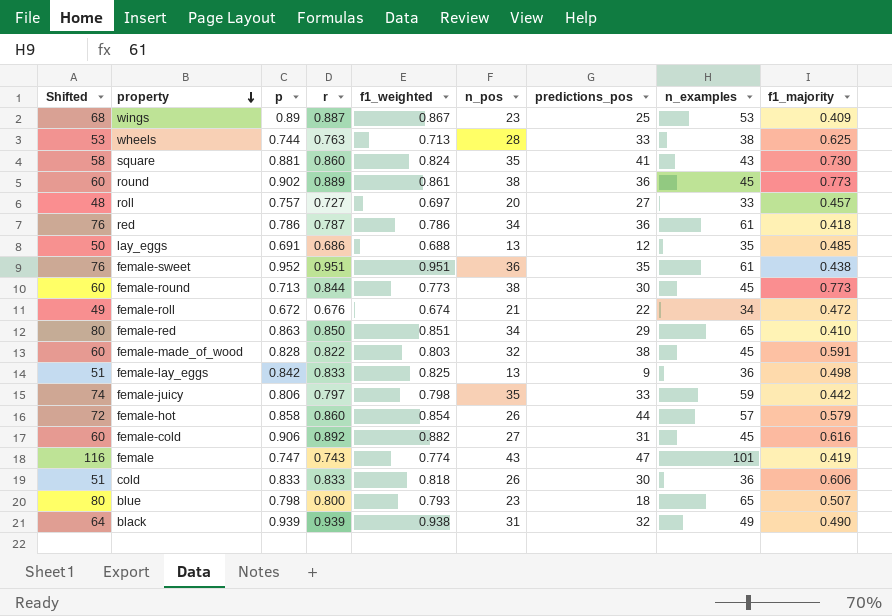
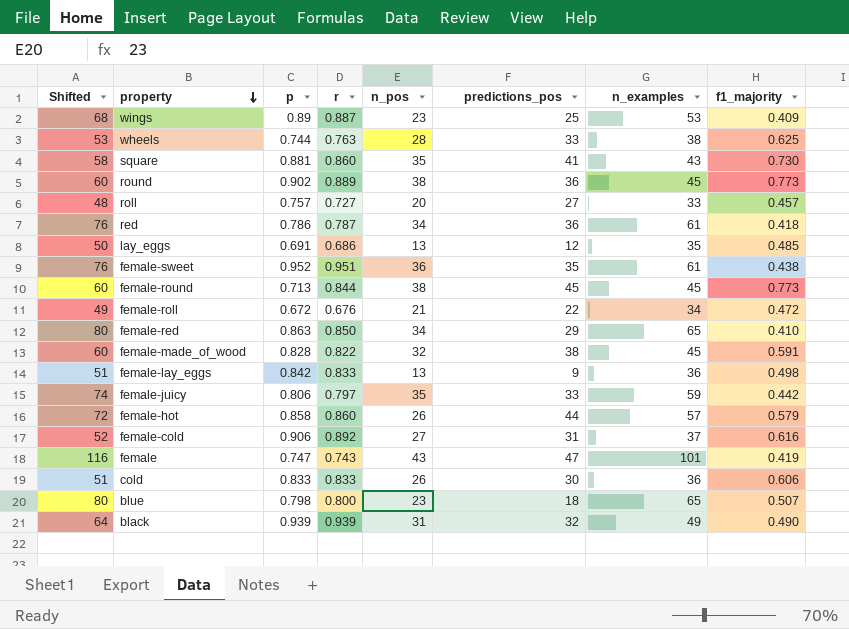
column f1_weighted | position: 5 -> none
female-round | predictions_pos: 30 -> 45
female-cold | Shifted: 60 -> 52
female-cold | n_examples: 45 -> 37

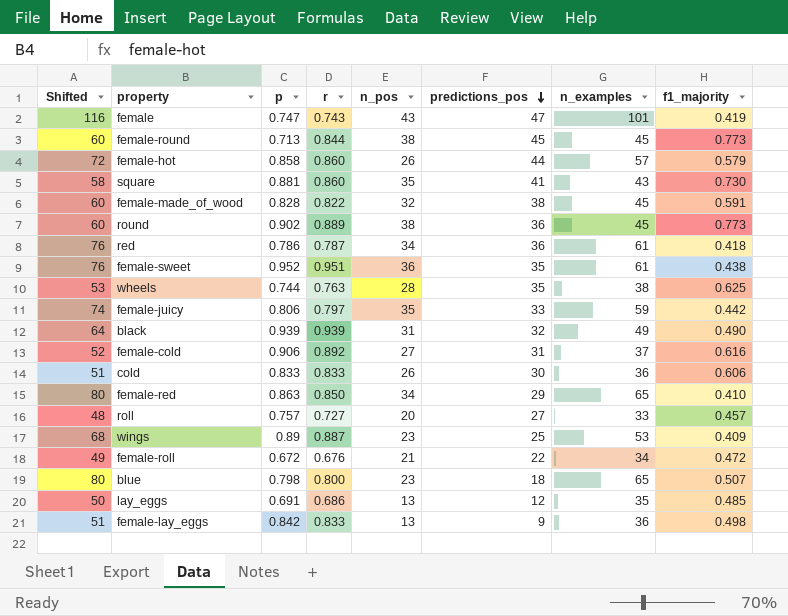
row order: property descending -> predictions_pos descending
wheels | predictions_pos: 33 -> 35

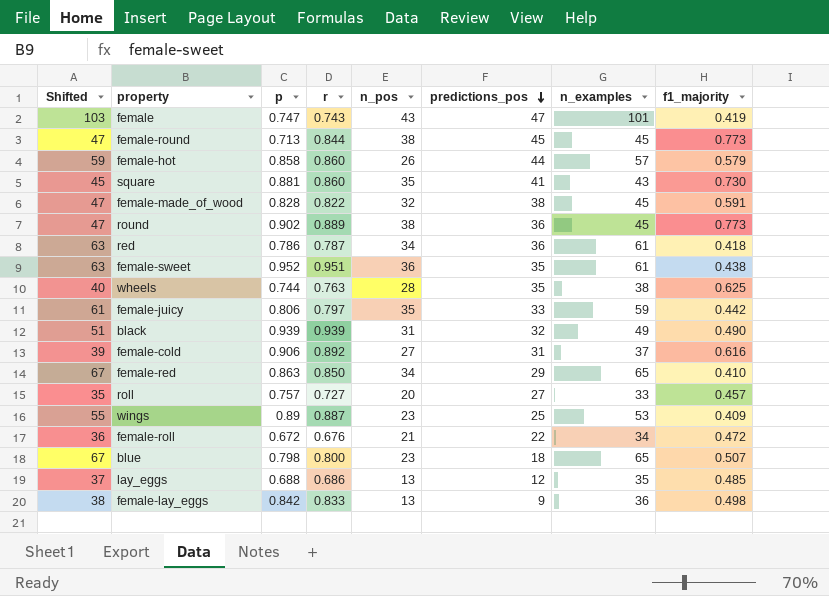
column Shifted | formula: [n_examples] + 15 -> [n_examples] + 2
row cold: 51 | 0.833 | 0.833 | 26 | 30 | 36 | 0.606 -> none
lay_eggs | p: 0.691 -> 0.688

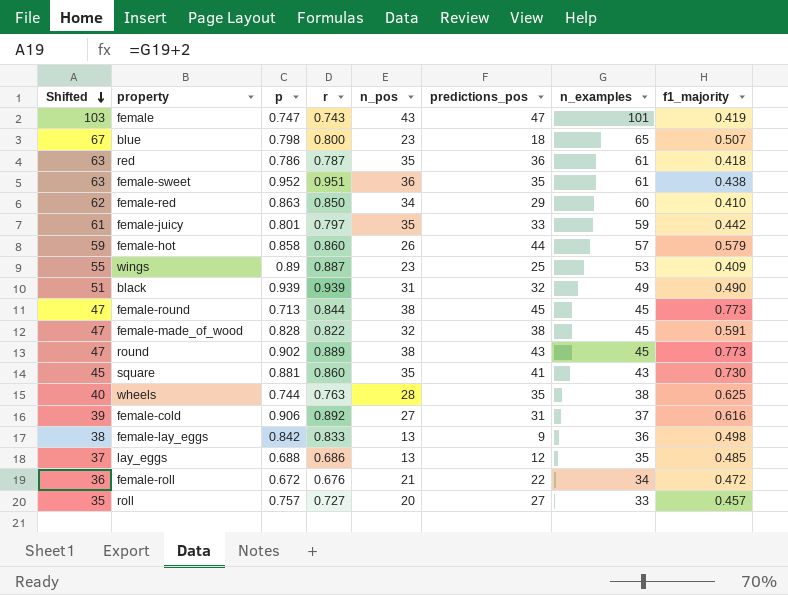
row order: predictions_pos descending -> Shifted descending
red | n_pos: 34 -> 35
female-red | Shifted: 67 -> 62
female-red | n_examples: 65 -> 60
female-juicy | p: 0.806 -> 0.801
round | predictions_pos: 36 -> 43

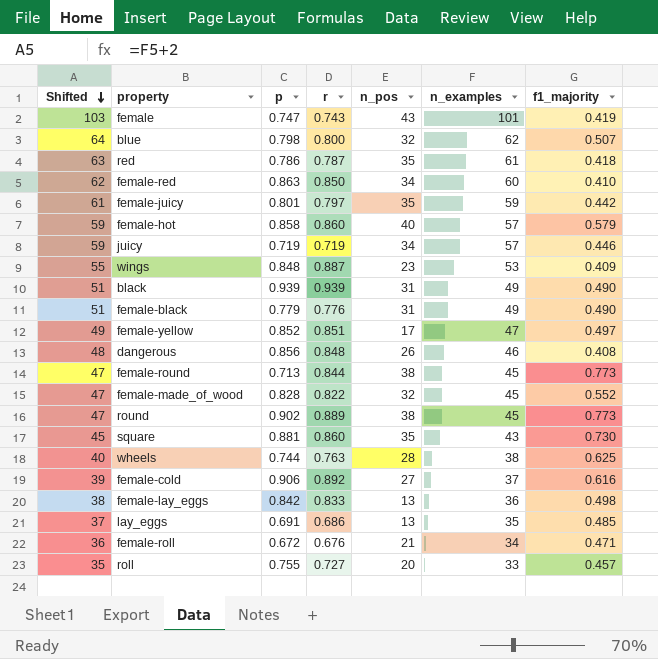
column predictions_pos | position: 6 -> none
row female-sweet: 63 | 0.952 | 0.951 | 36 | 35 | 61 | 0.438 -> none
blue | Shifted: 67 -> 64
blue | n_pos: 23 -> 32
blue | n_examples: 65 -> 62
female-hot | n_pos: 26 -> 40
row juicy: none -> 59 | 0.719 | 0.719 | 34 | 57 | 0.446
wings | p: 0.89 -> 0.848
row female-black: none -> 51 | 0.779 | 0.776 | 31 | 49 | 0.490
row female-yellow: none -> 49 | 0.852 | 0.851 | 17 | 47 | 0.497
row dangerous: none -> 48 | 0.856 | 0.848 | 26 | 46 | 0.408
female-made_of_wood | f1_majority: 0.591 -> 0.552
lay_eggs | p: 0.688 -> 0.691
female-roll | f1_majority: 0.472 -> 0.471
roll | p: 0.757 -> 0.755

